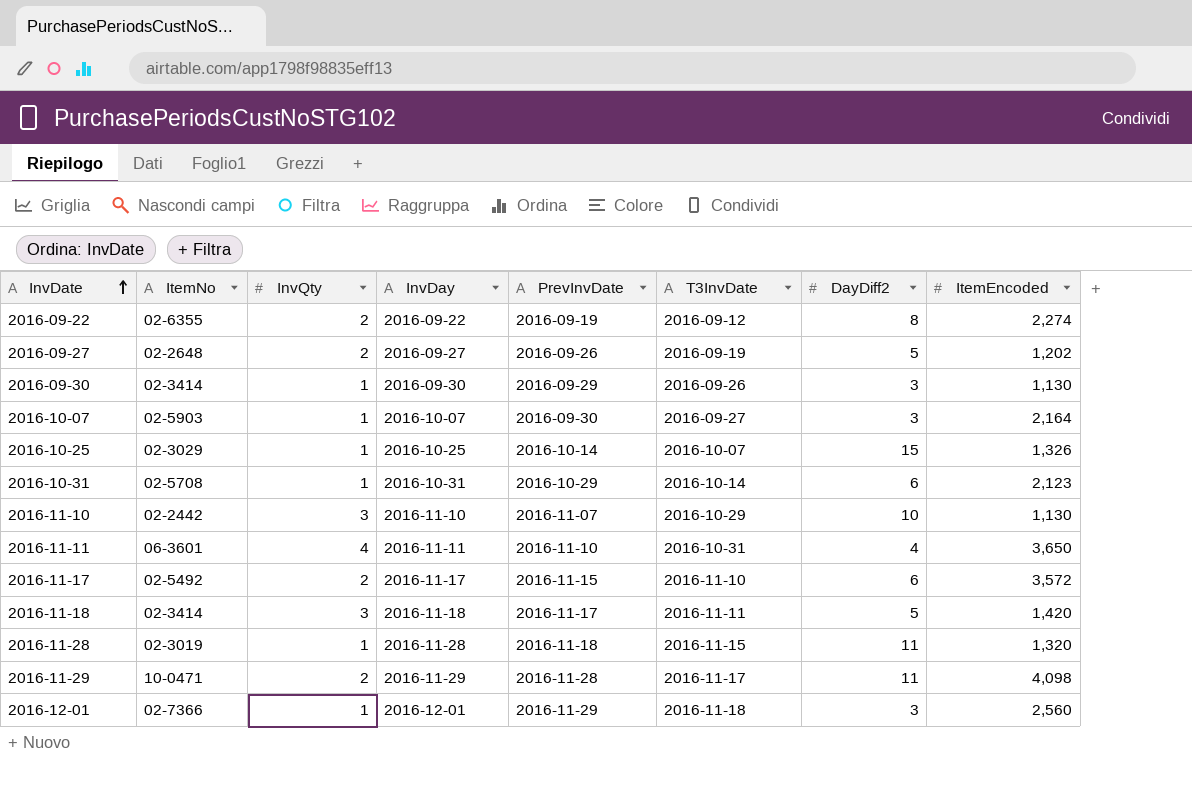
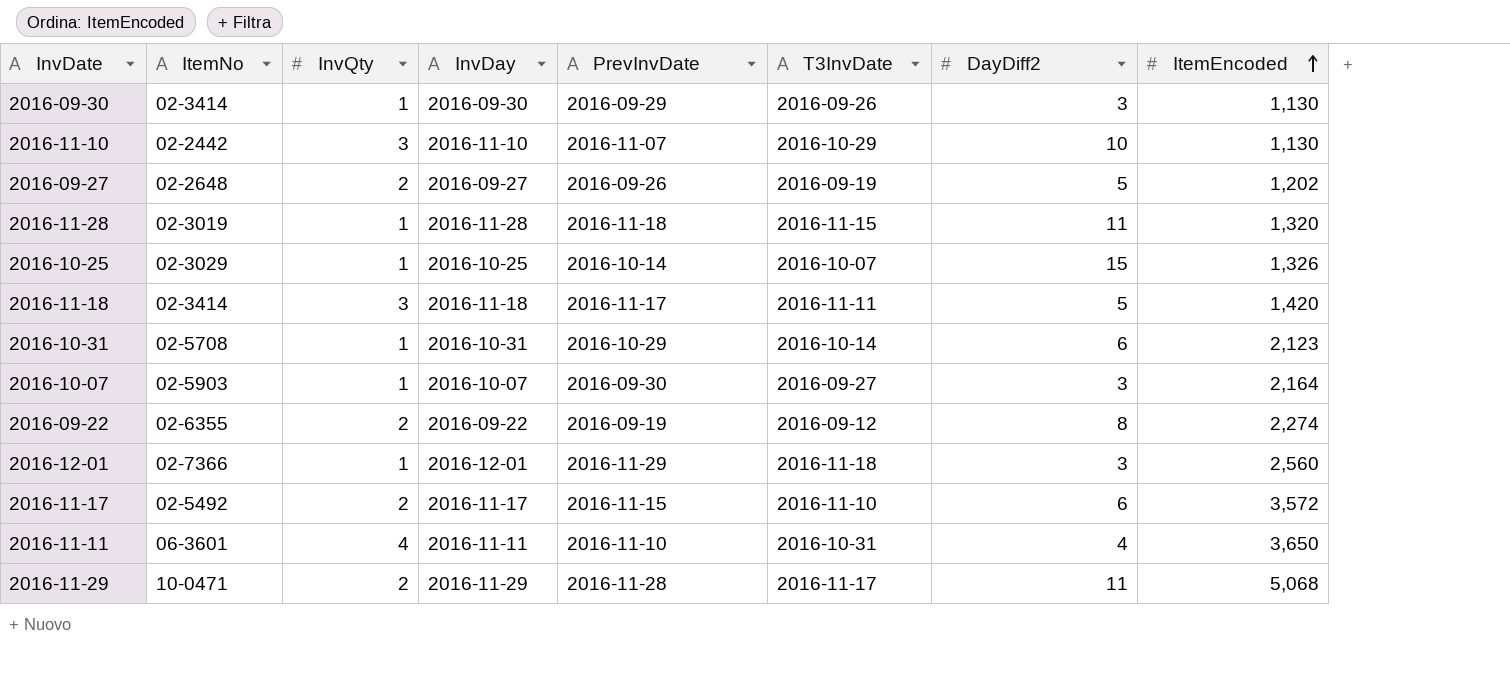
row order: InvDate ascending -> ItemEncoded ascending
2016-11-29 | ItemEncoded: 4,098 -> 5,068

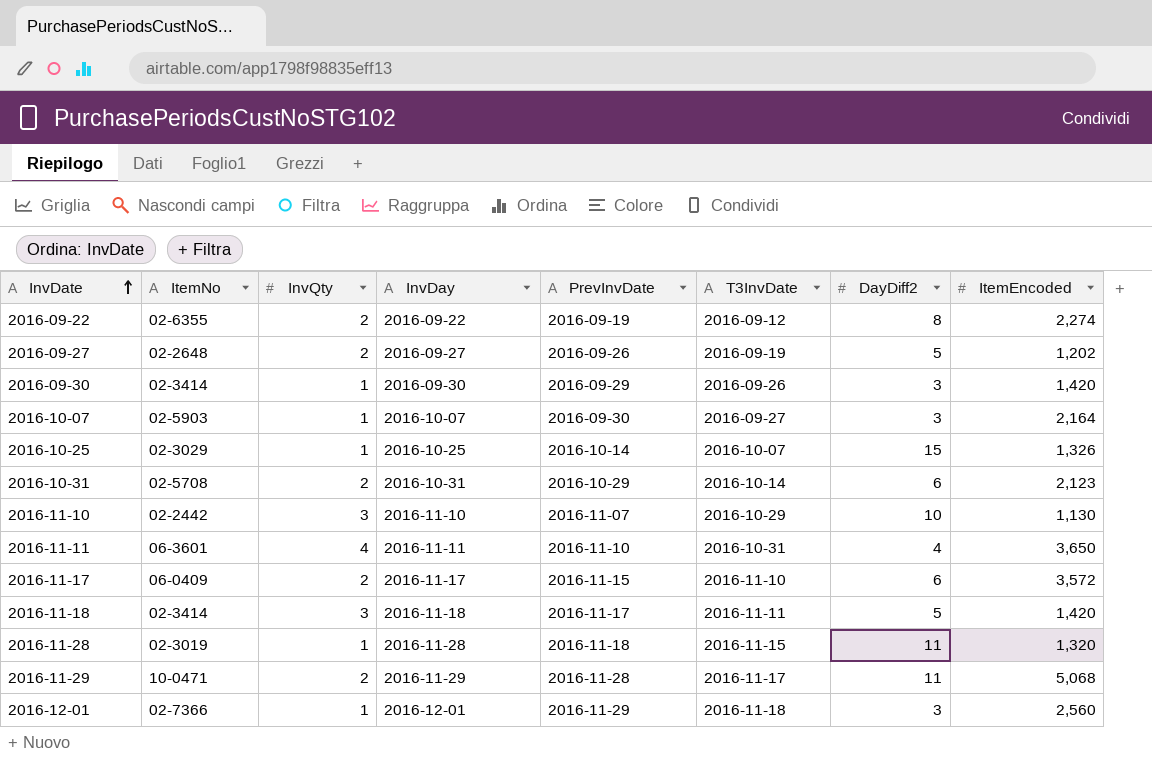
row order: ItemEncoded ascending -> InvDate ascending
2016-09-30 | ItemEncoded: 1,130 -> 1,420
2016-10-31 | InvQty: 1 -> 2
2016-11-17 | ItemNo: 02-5492 -> 06-0409

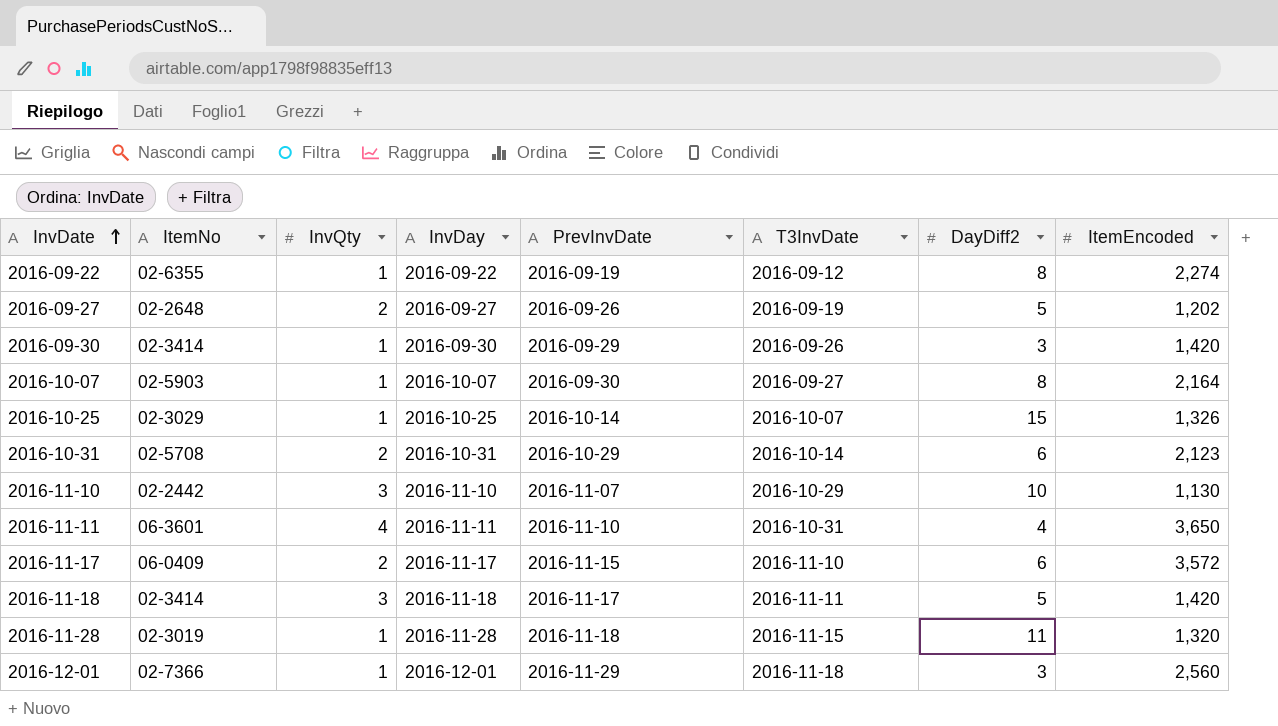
row 2016-11-29: 10-0471 | 2 | 2016-11-29 | 2016-11-28 | 2016-11-17 | 11 | 5,068 -> none
2016-09-22 | InvQty: 2 -> 1
2016-10-07 | DayDiff2: 3 -> 8

